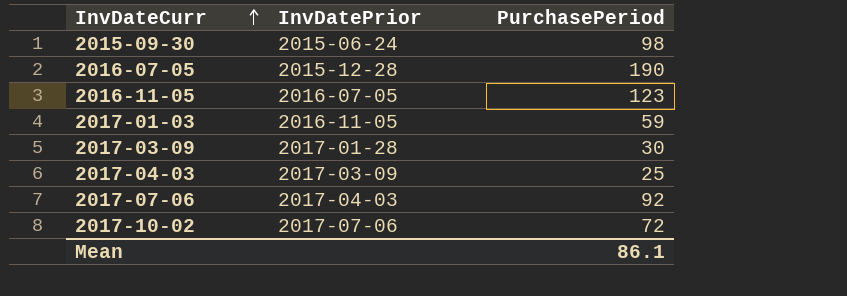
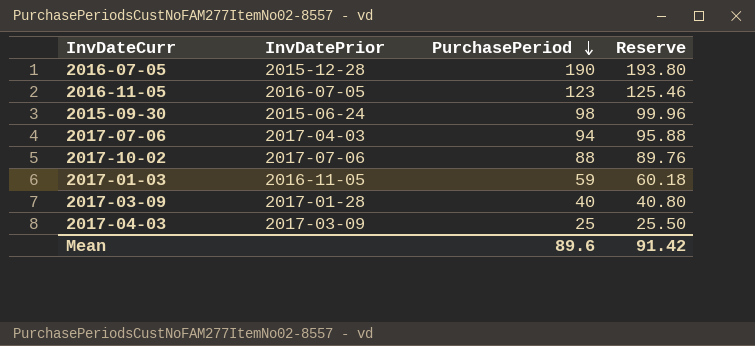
row order: InvDateCurr ascending -> PurchasePeriod descending
column Reserve | formula: none -> [PurchasePeriod] * 1.02
2017-07-06 | PurchasePeriod: 92 -> 94
2017-10-02 | PurchasePeriod: 72 -> 88
2017-03-09 | PurchasePeriod: 30 -> 40
Mean | PurchasePeriod: 86.1 -> 89.6

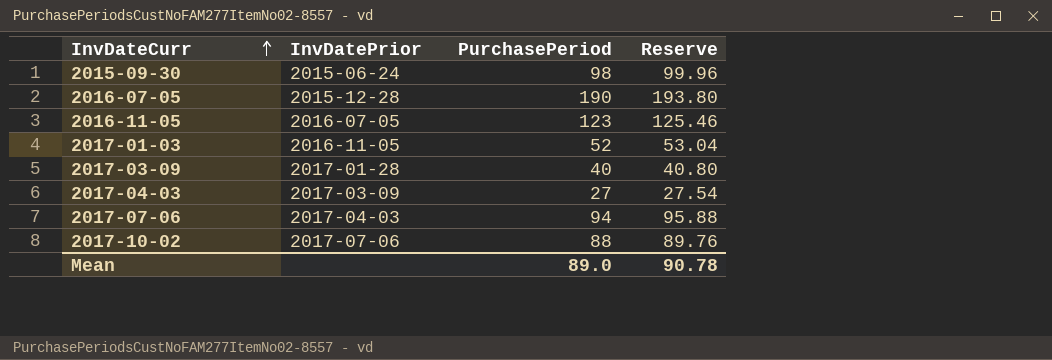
row order: PurchasePeriod descending -> InvDateCurr ascending
2017-01-03 | PurchasePeriod: 59 -> 52
2017-01-03 | Reserve: 60.18 -> 53.04
2017-04-03 | PurchasePeriod: 25 -> 27
2017-04-03 | Reserve: 25.50 -> 27.54
Mean | PurchasePeriod: 89.6 -> 89.0
Mean | Reserve: 91.42 -> 90.78

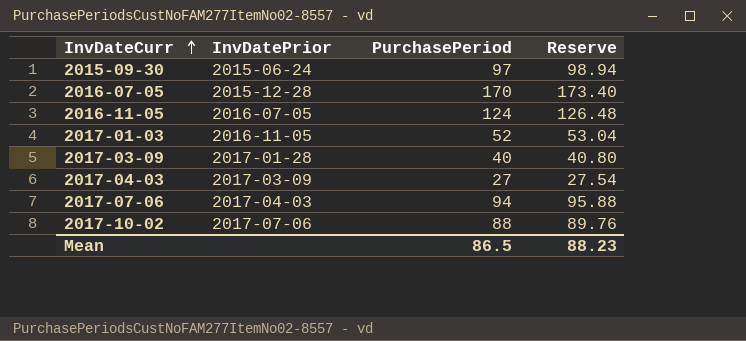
2015-09-30 | PurchasePeriod: 98 -> 97
2015-09-30 | Reserve: 99.96 -> 98.94
2016-07-05 | PurchasePeriod: 190 -> 170
2016-07-05 | Reserve: 193.80 -> 173.40
2016-11-05 | PurchasePeriod: 123 -> 124
2016-11-05 | Reserve: 125.46 -> 126.48
Mean | PurchasePeriod: 89.0 -> 86.5
Mean | Reserve: 90.78 -> 88.23

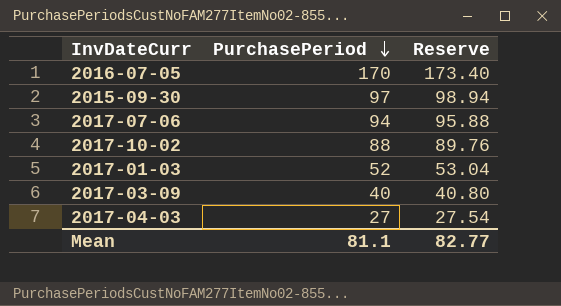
row order: InvDateCurr ascending -> PurchasePeriod descending
column InvDatePrior | position: 2 -> none
row 2016-11-05: 2016-07-05 | 124 | 126.48 -> none
Mean | PurchasePeriod: 86.5 -> 81.1
Mean | Reserve: 88.23 -> 82.77

